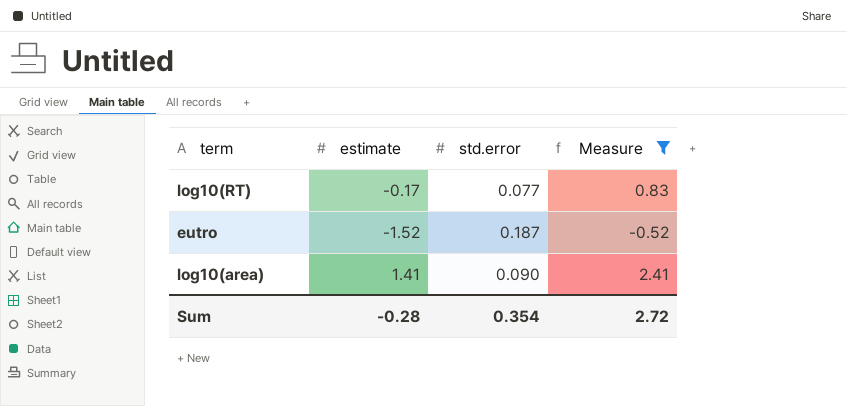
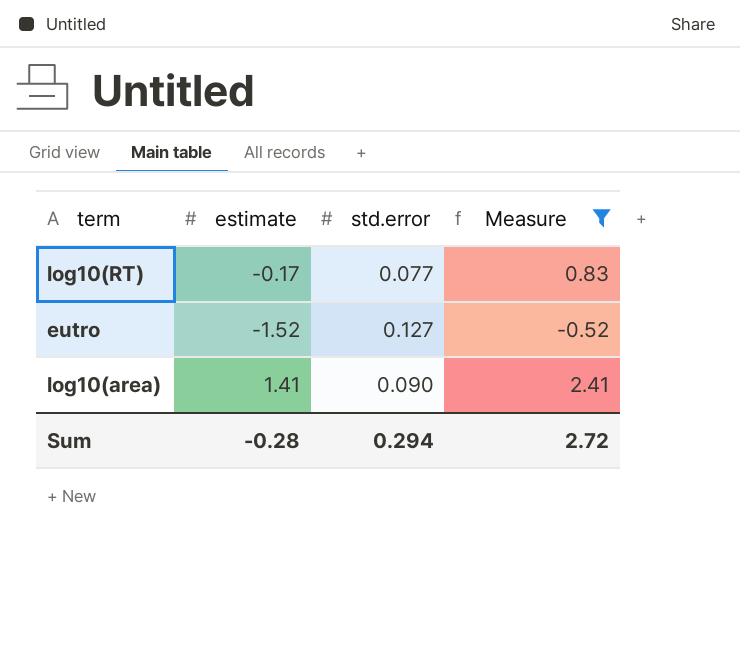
eutro | std.error: 0.187 -> 0.127
Sum | std.error: 0.354 -> 0.294

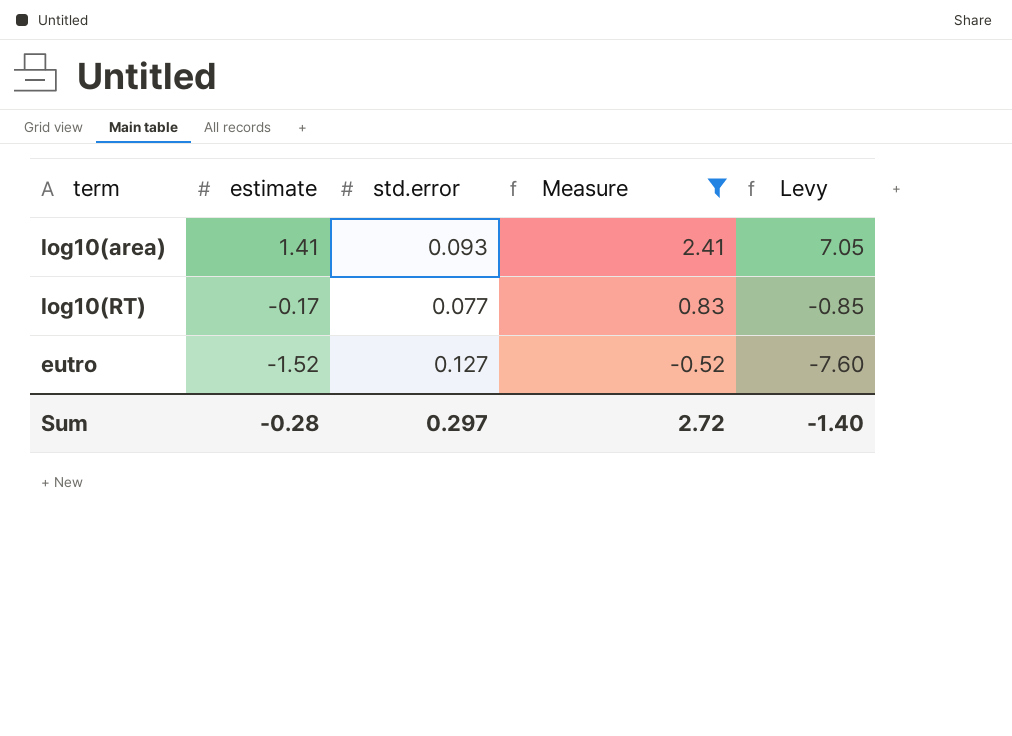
row order: none -> estimate descending
column Levy | formula: none -> [estimate] * 5
log10(area) | std.error: 0.090 -> 0.093
Sum | std.error: 0.294 -> 0.297

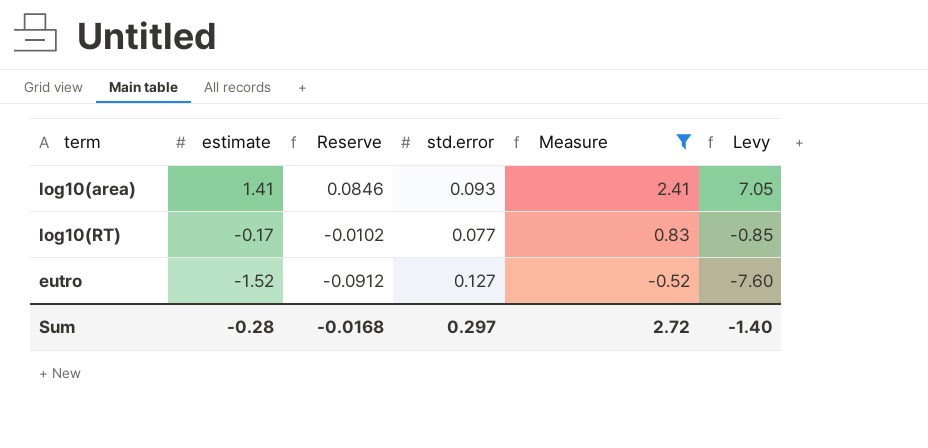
column Reserve | formula: none -> [estimate] * 0.06

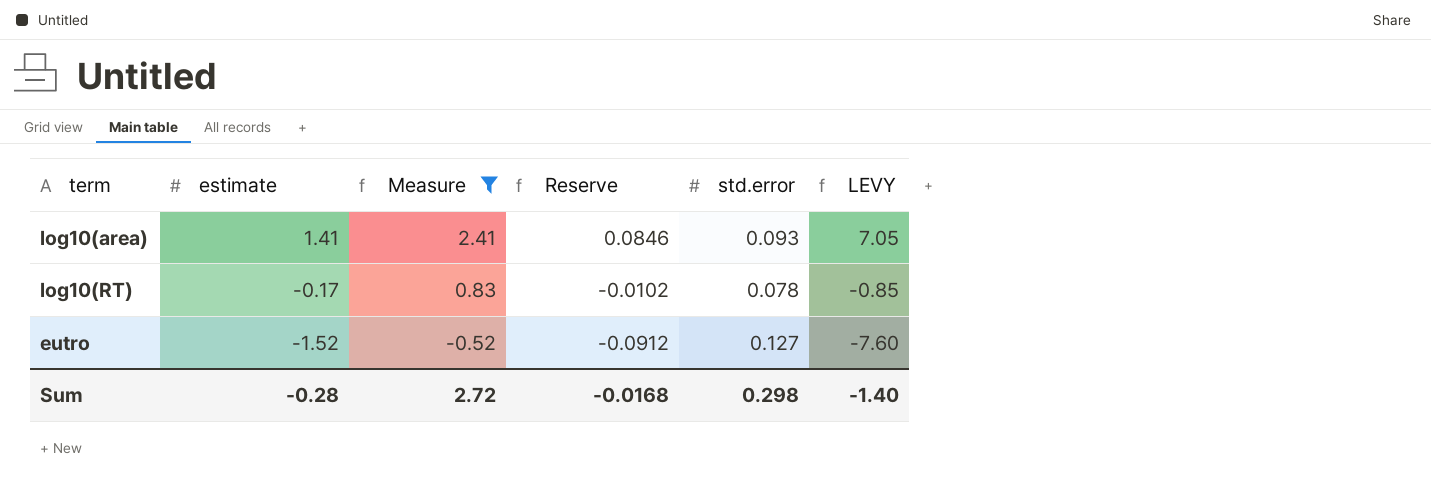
column Measure | position: 5 -> 3
column name: Levy -> LEVY
log10(RT) | std.error: 0.077 -> 0.078
Sum | std.error: 0.297 -> 0.298

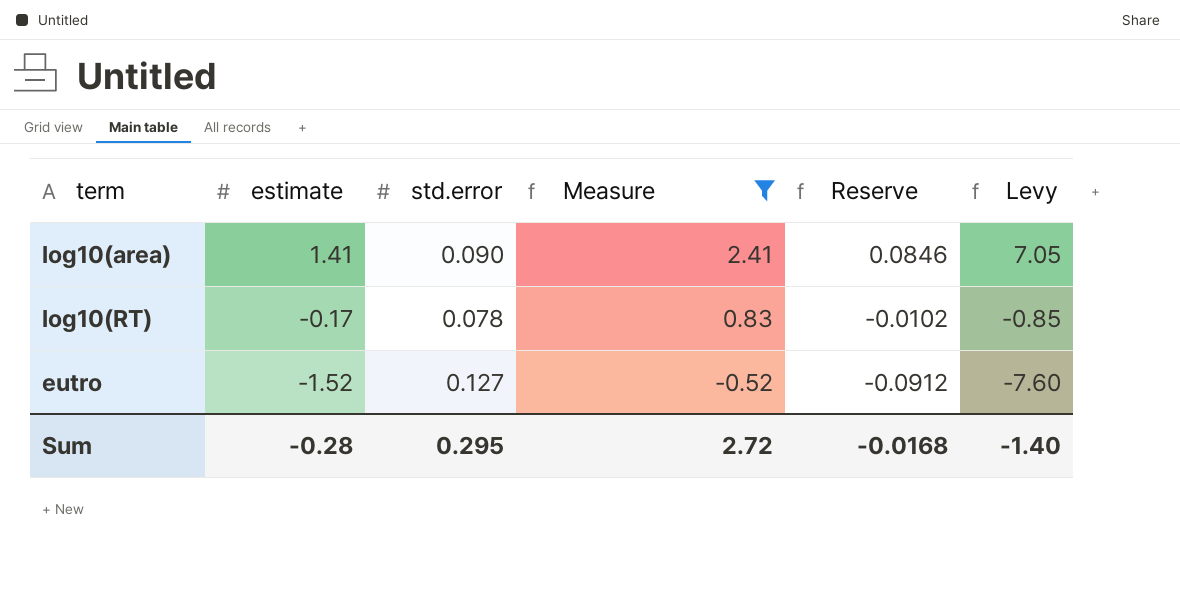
column std.error | position: 5 -> 3
column name: LEVY -> Levy
log10(area) | std.error: 0.093 -> 0.090
Sum | std.error: 0.298 -> 0.295

